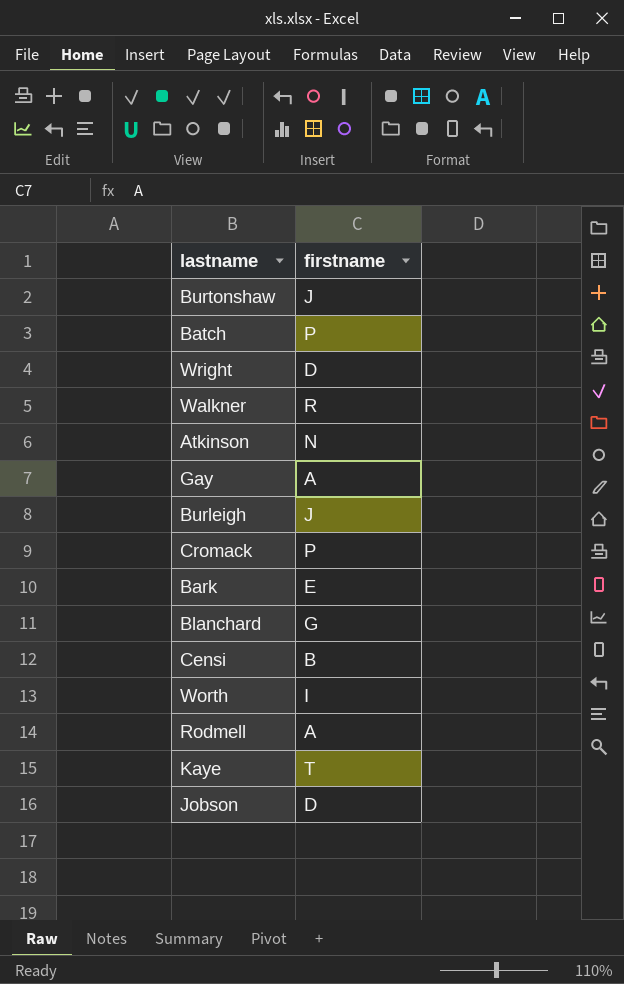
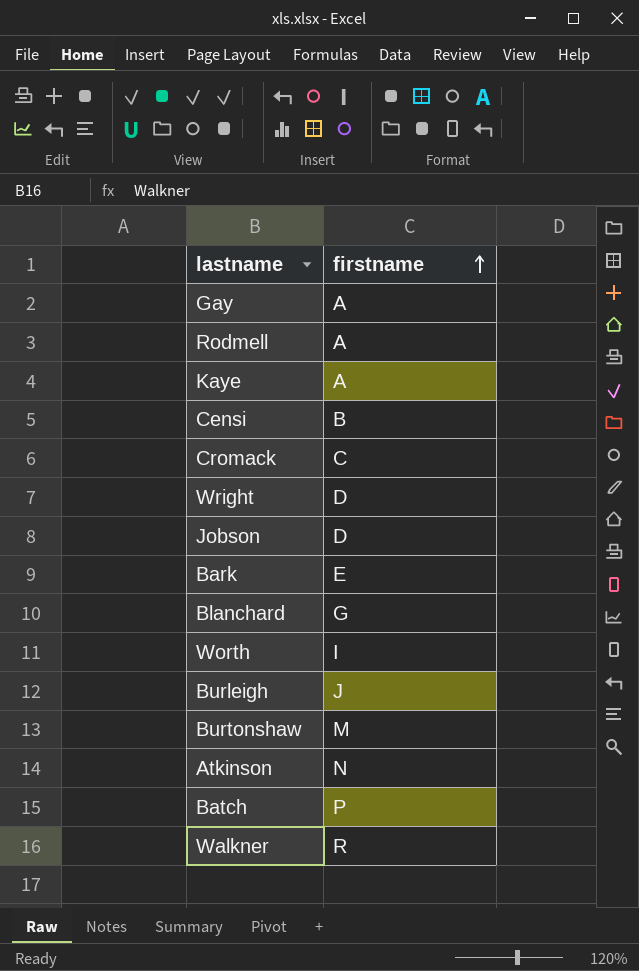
row order: none -> firstname ascending
Kaye | firstname: T -> A
Cromack | firstname: P -> C
Burtonshaw | firstname: J -> M

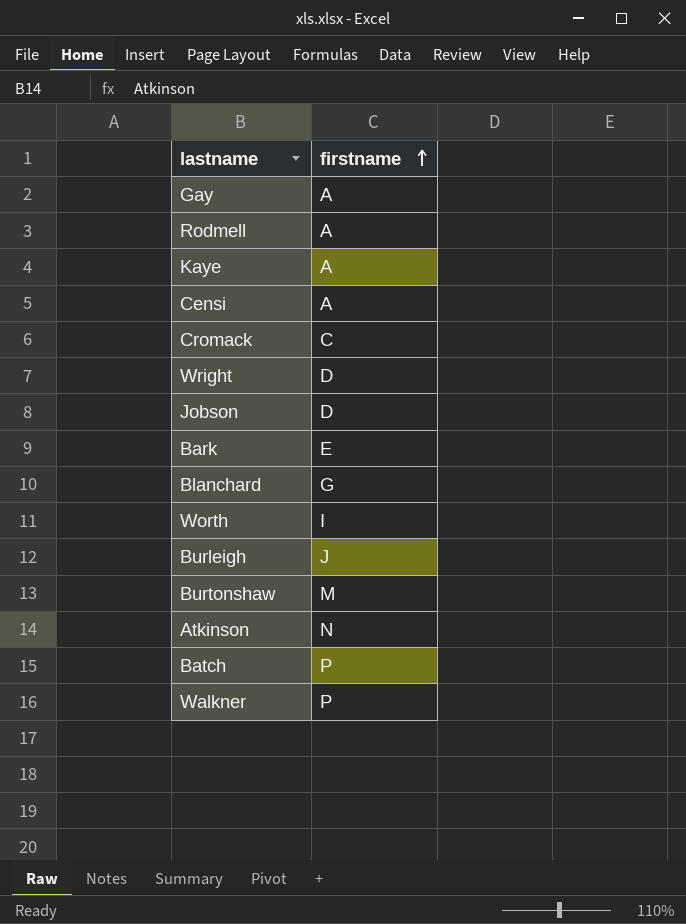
Censi | firstname: B -> A
Walkner | firstname: R -> P

